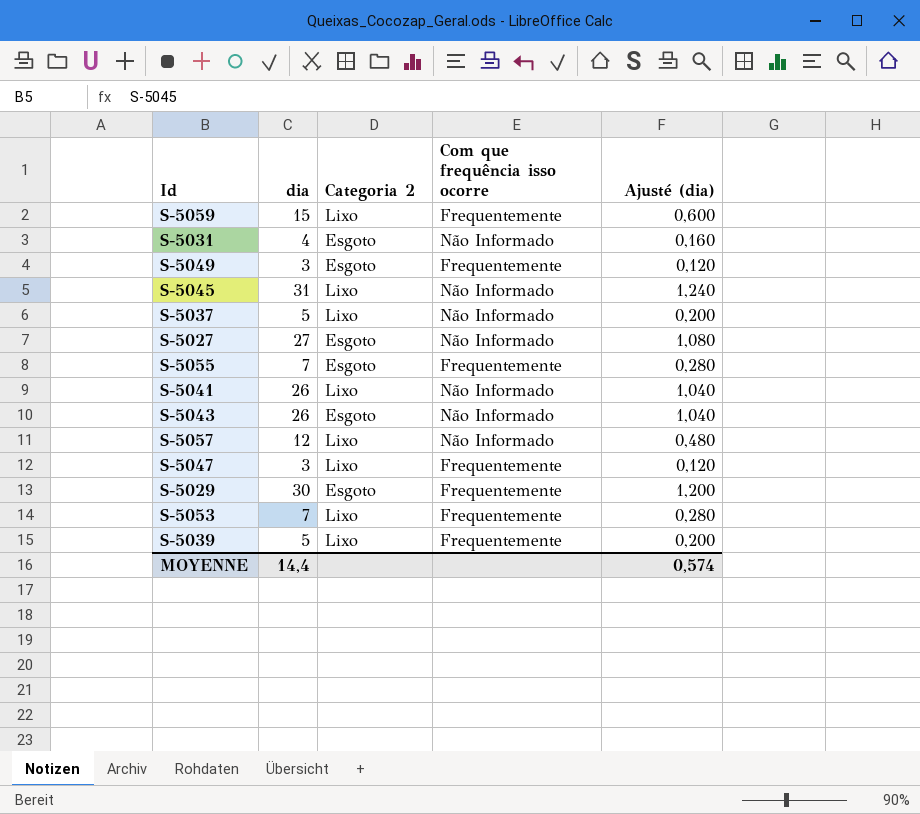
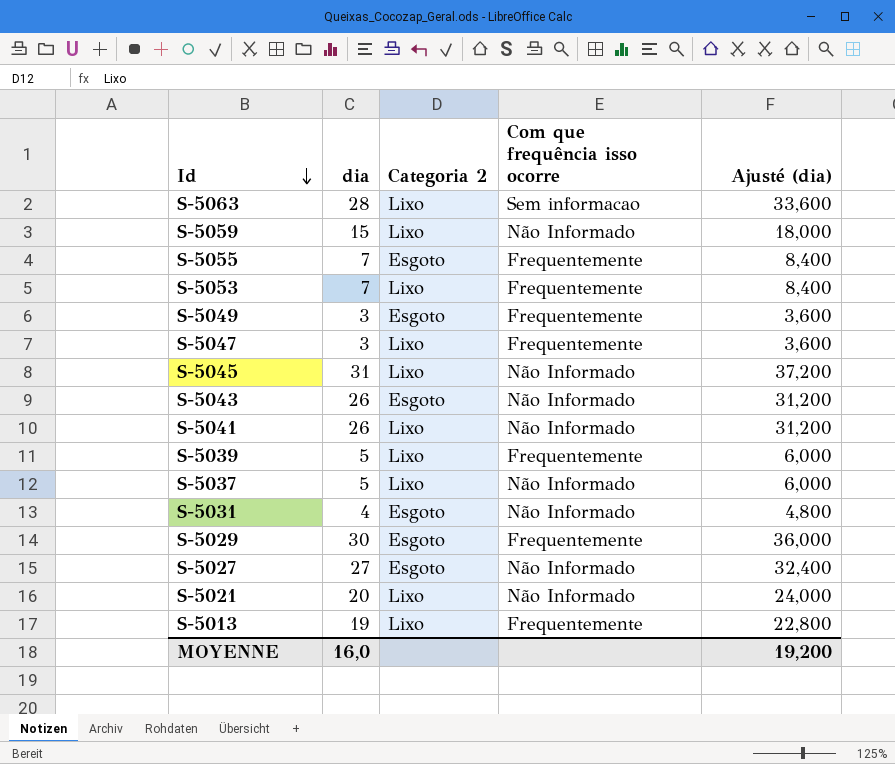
row order: none -> Id descending
column Ajusté (dia) | formula: [dia] * 0,04 -> [dia] * 1,2
row S-5057: 12 | Lixo | Não Informado | 0,480 -> none
row S-5063: none -> 28 | Lixo | Sem informacao | 33,600
S-5059 | Com que frequência isso ocorre: Frequentemente -> Não Informado
row S-5021: none -> 20 | Lixo | Não Informado | 24,000
row S-5013: none -> 19 | Lixo | Frequentemente | 22,800
MOYENNE | dia: 14,4 -> 16,0
MOYENNE | Ajusté (dia): 0,574 -> 19,200

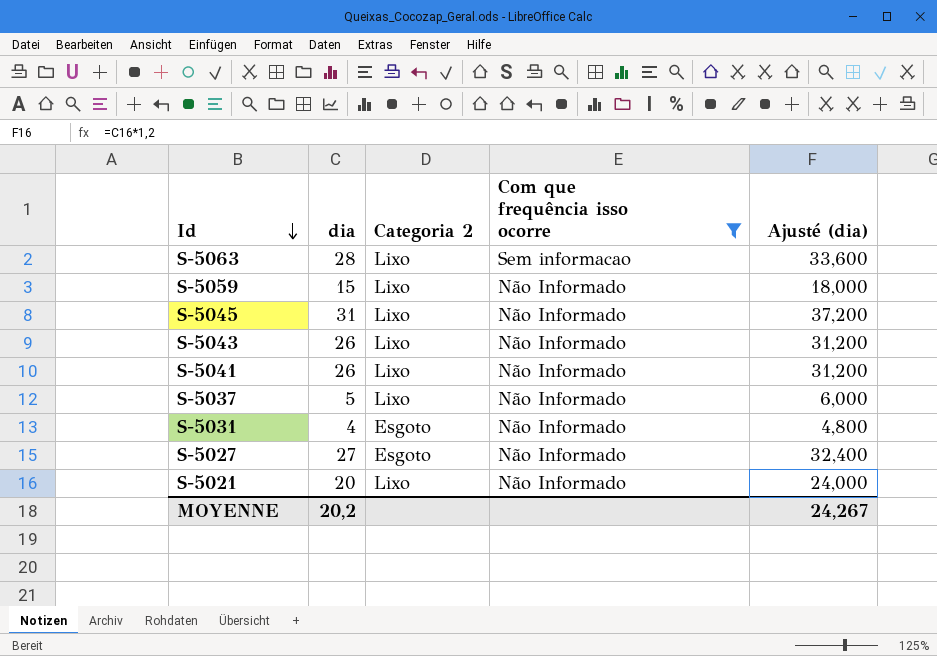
filter: none -> Com que frequência isso ocorre != Frequentemente
S-5043 | Categoria 2: Esgoto -> Lixo
MOYENNE | dia: 16,0 -> 20,2
MOYENNE | Ajusté (dia): 19,200 -> 24,267

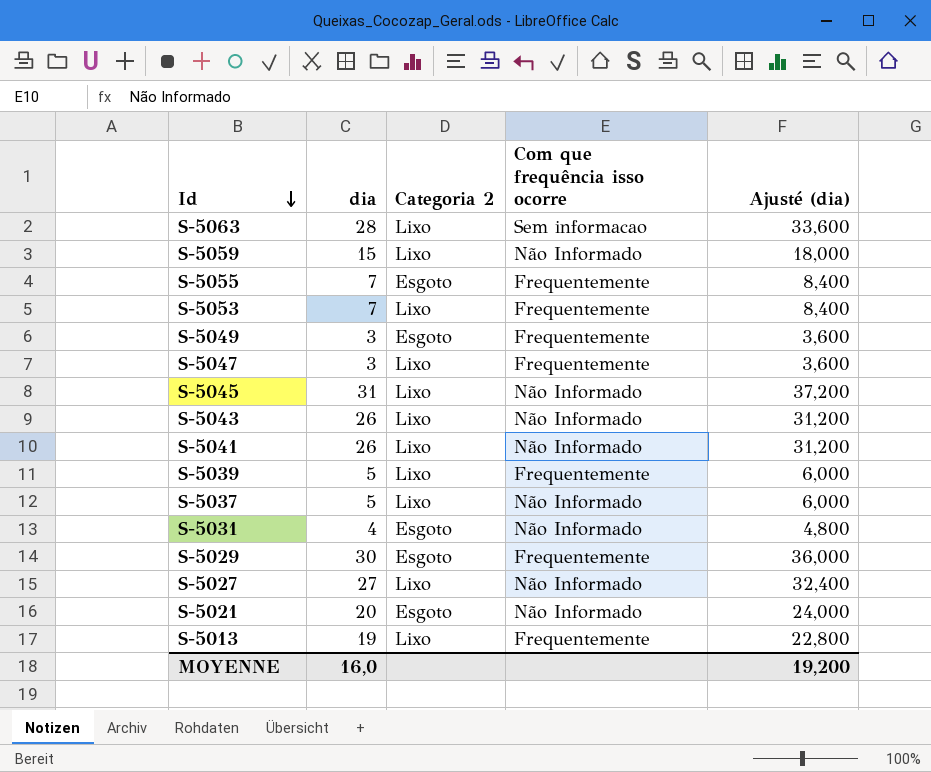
filter: Com que frequência isso ocorre != Frequentemente -> none
S-5027 | Categoria 2: Esgoto -> Lixo
S-5021 | Categoria 2: Lixo -> Esgoto
MOYENNE | dia: 20,2 -> 16,0
MOYENNE | Ajusté (dia): 24,267 -> 19,200

